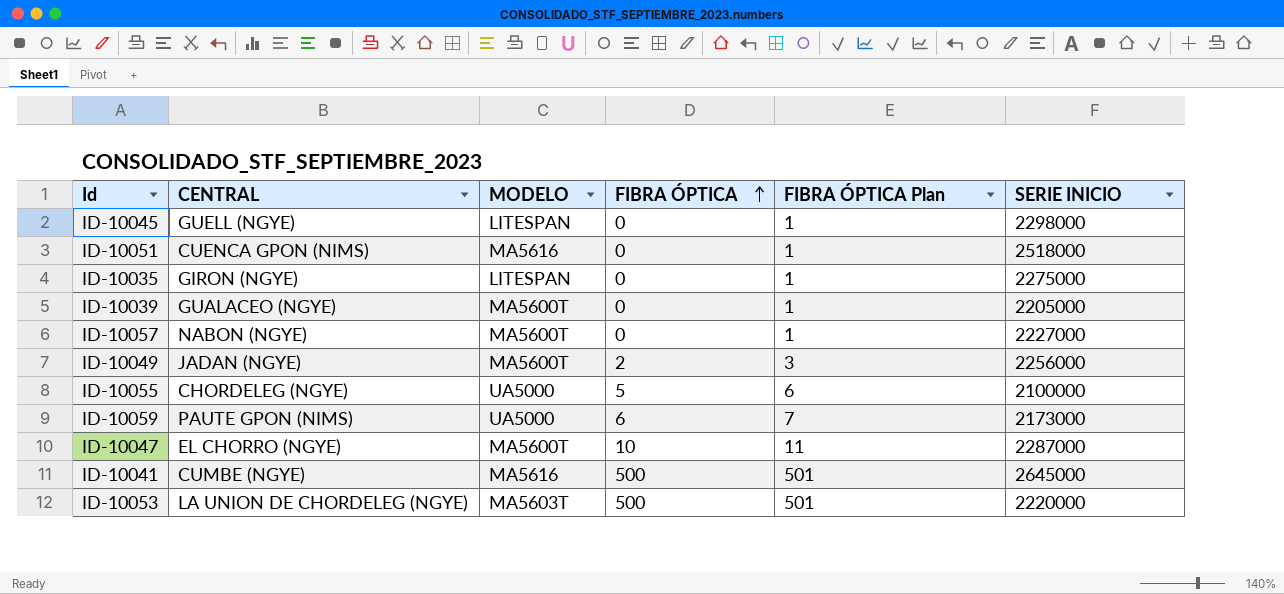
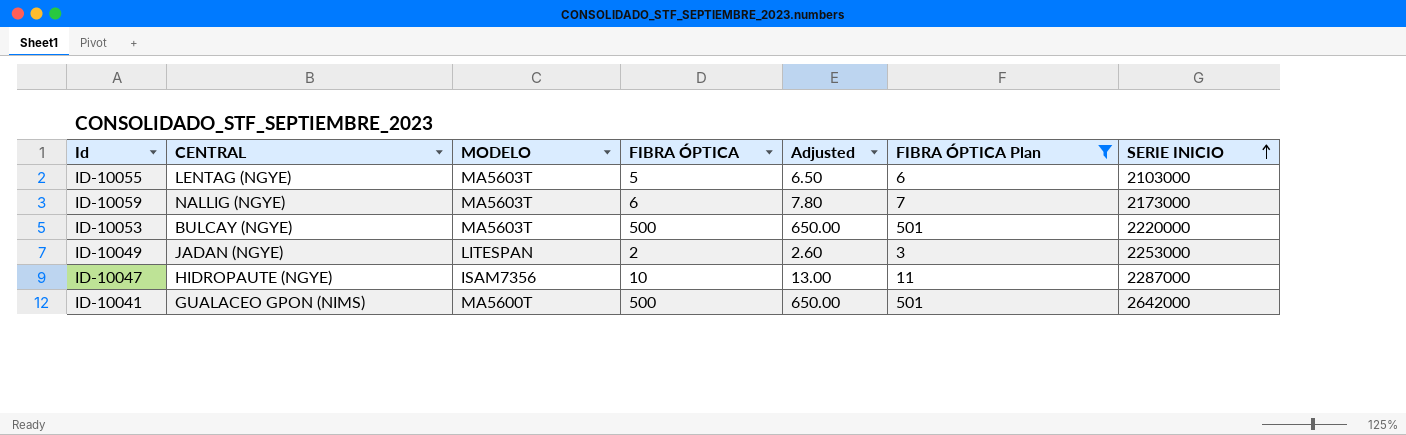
filter: none -> FIBRA ÓPTICA Plan != 1
row order: FIBRA ÓPTICA ascending -> SERIE INICIO ascending
column Adjusted | formula: none -> [FIBRA ÓPTICA] * 1.3
ID-10055 | CENTRAL: CHORDELEG (NGYE) -> LENTAG (NGYE)
ID-10055 | MODELO: UA5000 -> MA5603T
ID-10055 | SERIE INICIO: 2100000 -> 2103000
ID-10059 | CENTRAL: PAUTE GPON (NIMS) -> NALLIG (NGYE)
ID-10059 | MODELO: UA5000 -> MA5603T
ID-10053 | CENTRAL: LA UNION DE CHORDELEG (NGYE) -> BULCAY (NGYE)
ID-10049 | MODELO: MA5600T -> LITESPAN
ID-10049 | SERIE INICIO: 2256000 -> 2253000
ID-10047 | CENTRAL: EL CHORRO (NGYE) -> HIDROPAUTE (NGYE)
ID-10047 | MODELO: MA5600T -> ISAM7356
ID-10041 | CENTRAL: CUMBE (NGYE) -> GUALACEO GPON (NIMS)
ID-10041 | MODELO: MA5616 -> MA5600T
ID-10041 | SERIE INICIO: 2645000 -> 2642000

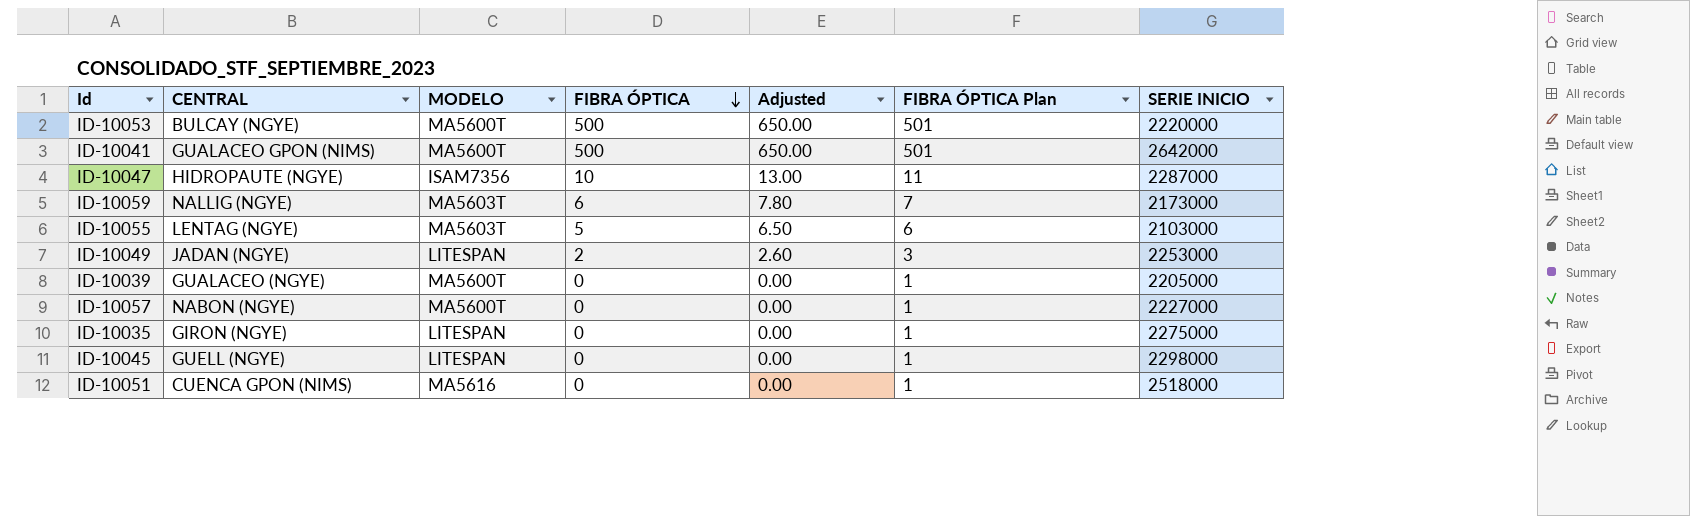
filter: FIBRA ÓPTICA Plan != 1 -> none
row order: SERIE INICIO ascending -> FIBRA ÓPTICA descending
ID-10053 | MODELO: MA5603T -> MA5600T

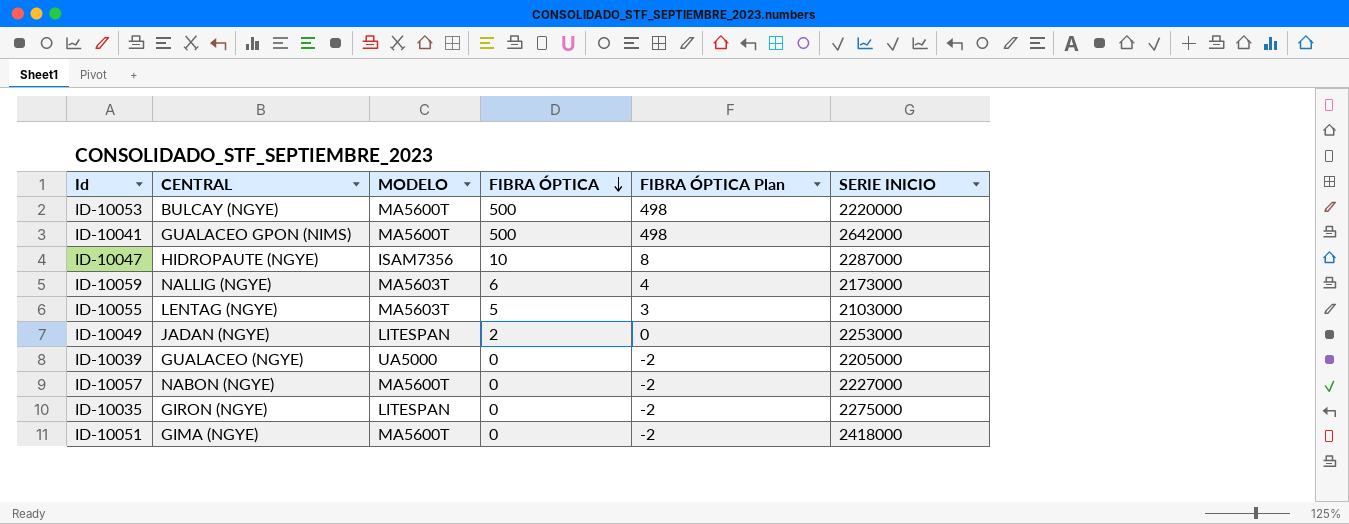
column Adjusted | formula: [FIBRA ÓPTICA] * 1.3 -> none
column FIBRA ÓPTICA Plan | formula: [FIBRA ÓPTICA] + 1 -> [FIBRA ÓPTICA] - 2
row ID-10045: GUELL (NGYE) | LITESPAN | 0 | 0.00 | 1 | 2298000 -> none
ID-10039 | MODELO: MA5600T -> UA5000
ID-10051 | CENTRAL: CUENCA GPON (NIMS) -> GIMA (NGYE)
ID-10051 | MODELO: MA5616 -> MA5600T
ID-10051 | SERIE INICIO: 2518000 -> 2418000

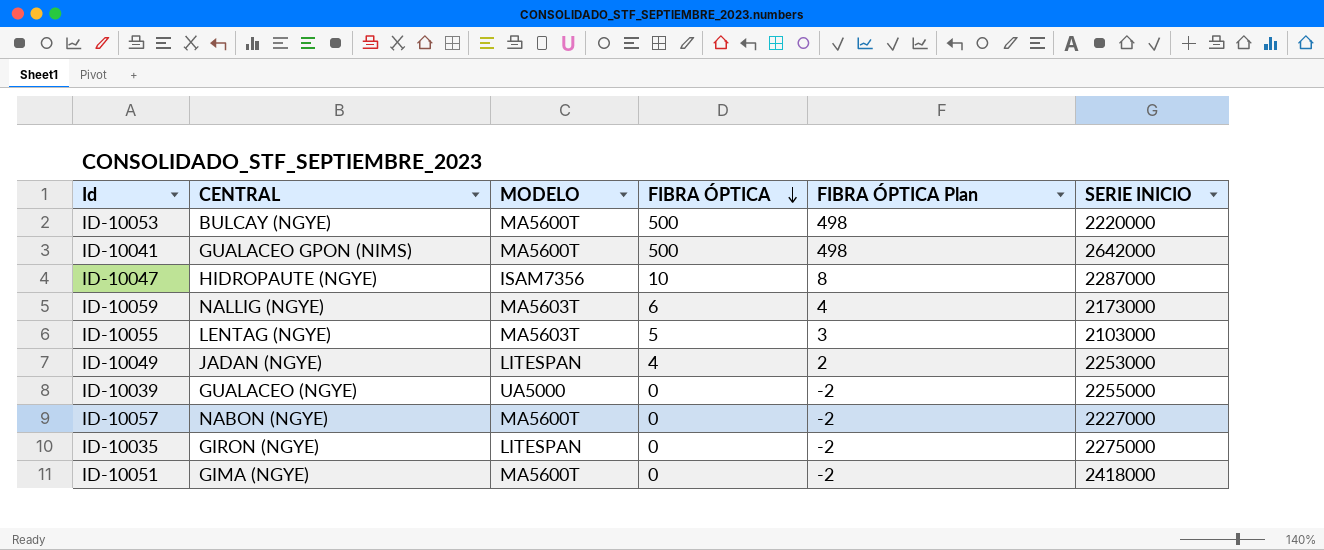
ID-10049 | FIBRA ÓPTICA: 2 -> 4
ID-10049 | FIBRA ÓPTICA Plan: 0 -> 2
ID-10039 | SERIE INICIO: 2205000 -> 2255000

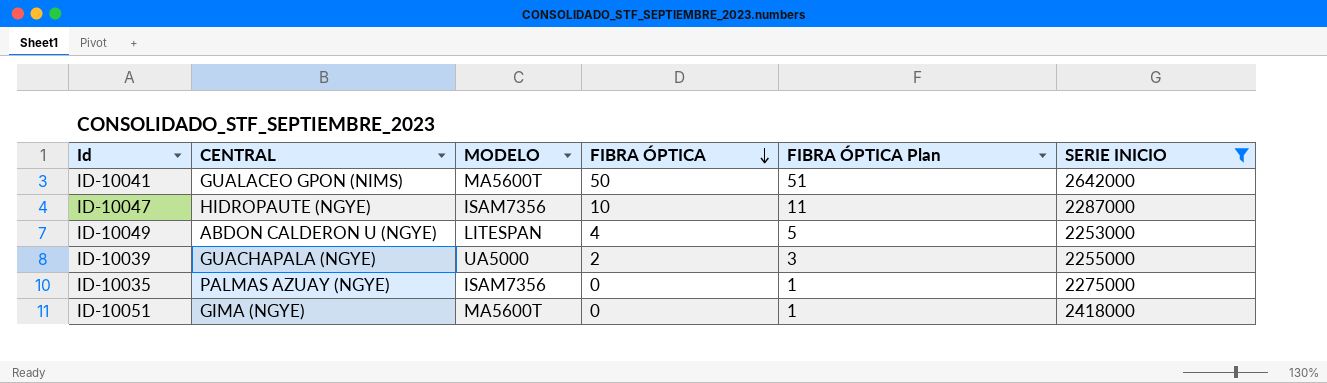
filter: none -> SERIE INICIO >= 2253000
column FIBRA ÓPTICA Plan | formula: [FIBRA ÓPTICA] - 2 -> [FIBRA ÓPTICA] + 1
ID-10041 | FIBRA ÓPTICA: 500 -> 50
ID-10049 | CENTRAL: JADAN (NGYE) -> ABDON CALDERON U (NGYE)
ID-10039 | CENTRAL: GUALACEO (NGYE) -> GUACHAPALA (NGYE)
ID-10039 | FIBRA ÓPTICA: 0 -> 2
ID-10035 | CENTRAL: GIRON (NGYE) -> PALMAS AZUAY (NGYE)
ID-10035 | MODELO: LITESPAN -> ISAM7356

